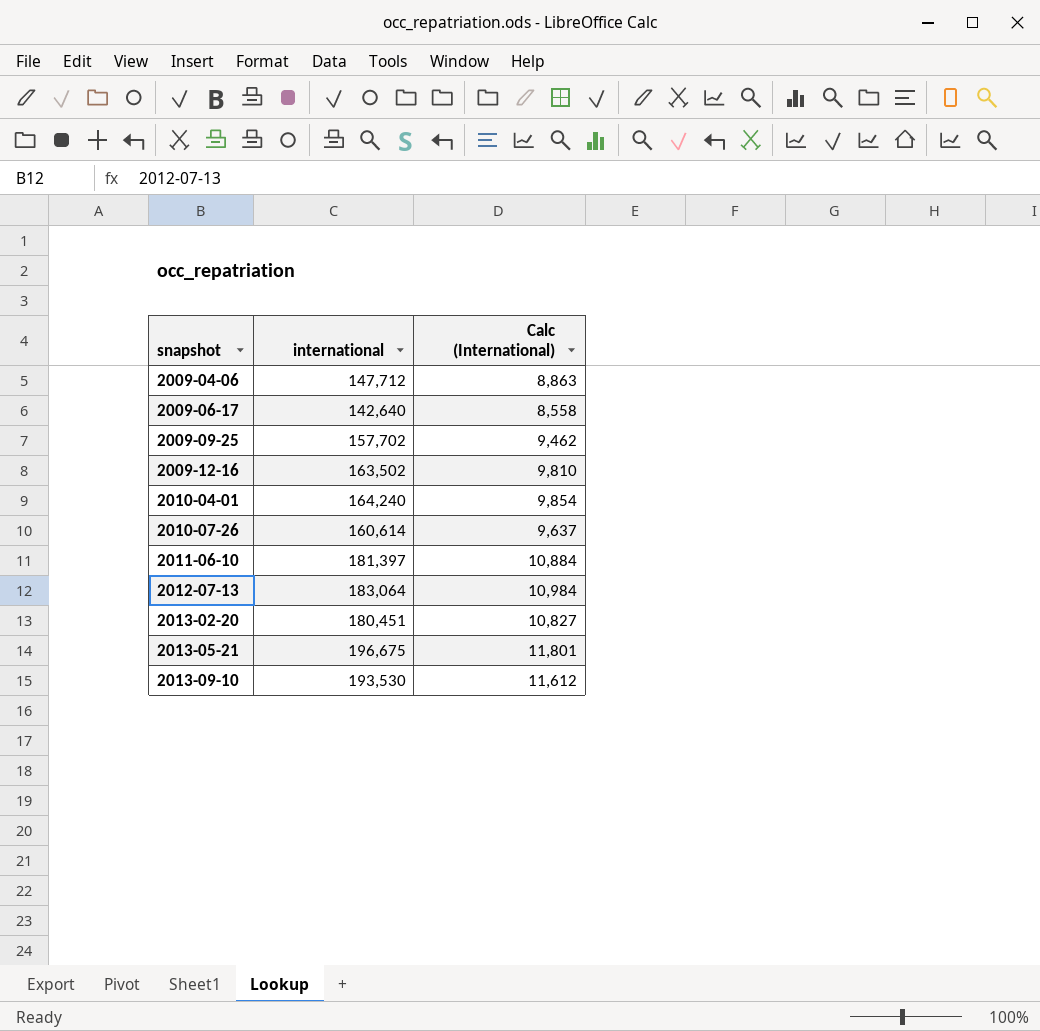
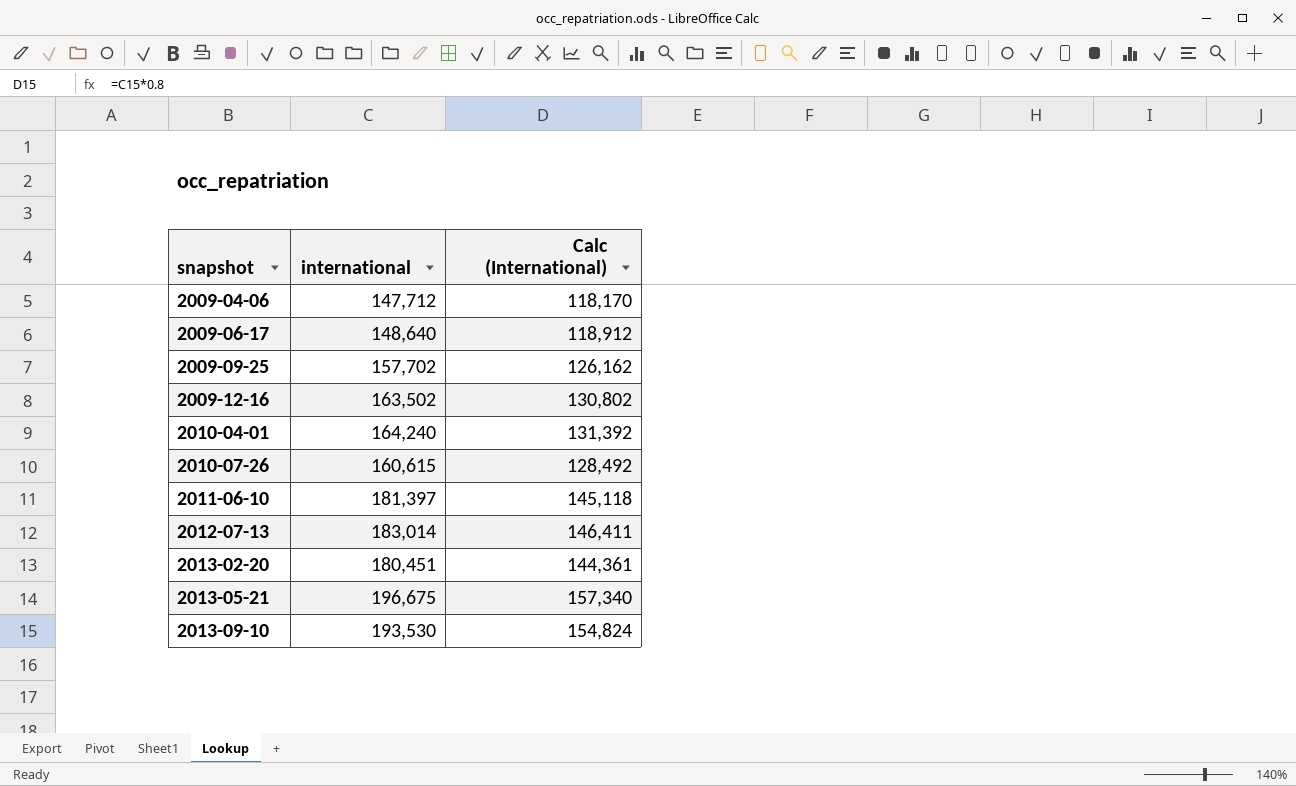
column Calc (International) | formula: [international] * 0.06 -> [international] * 0.8
2009-06-17 | international: 142,640 -> 148,640
2010-07-26 | international: 160,614 -> 160,615
2012-07-13 | international: 183,064 -> 183,014

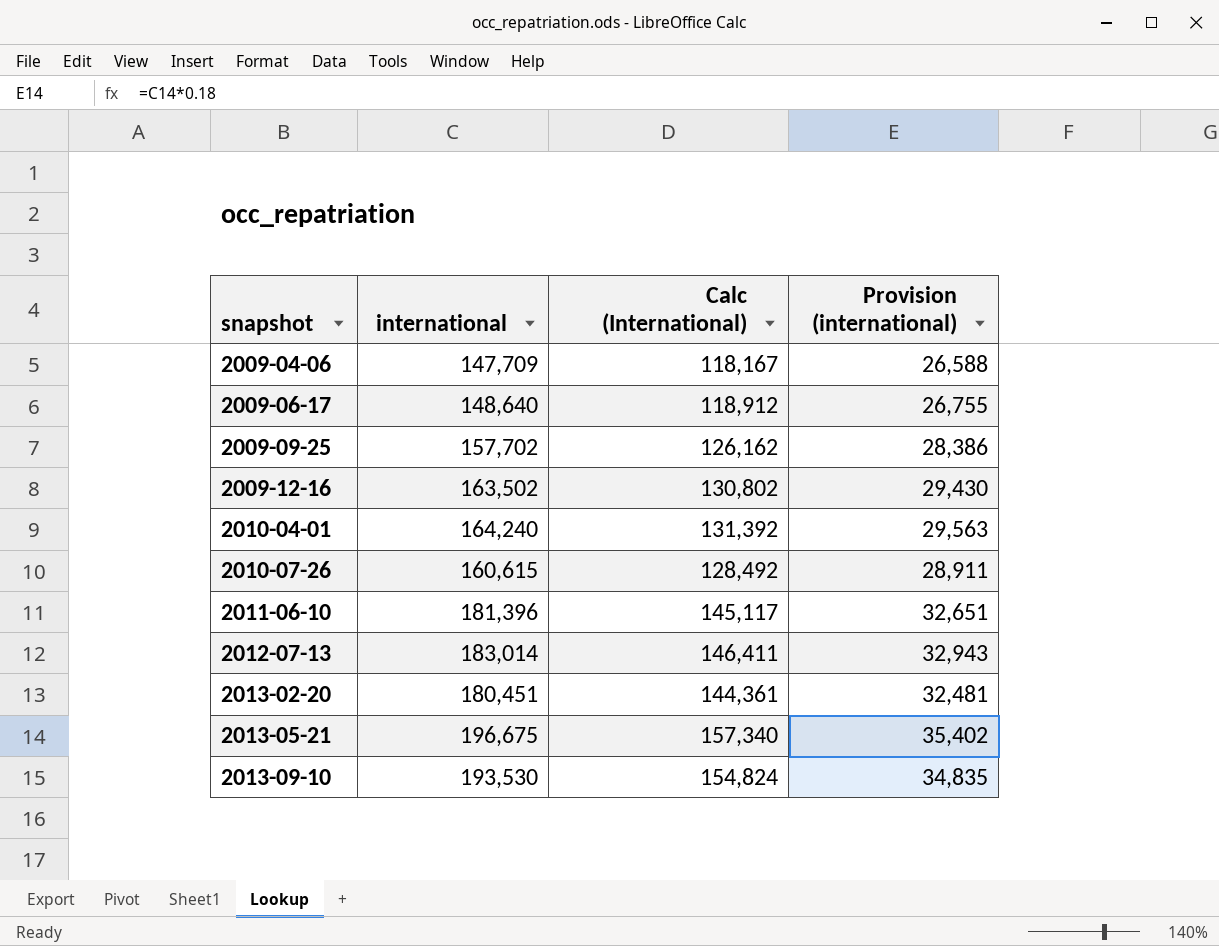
column Provision (international) | formula: none -> [international] * 0.18
2009-04-06 | international: 147,712 -> 147,709
2009-04-06 | Calc (International): 118,170 -> 118,167
2011-06-10 | international: 181,397 -> 181,396
2011-06-10 | Calc (International): 145,118 -> 145,117

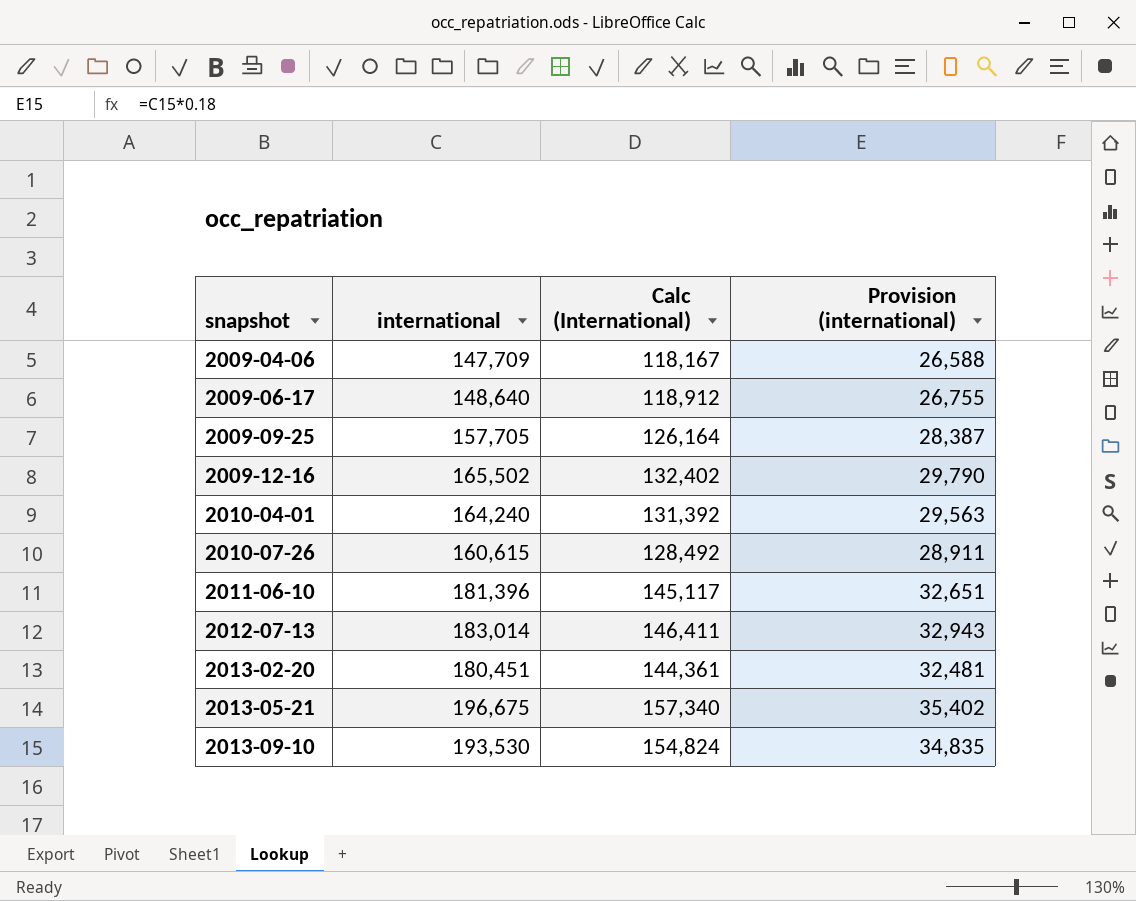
2009-09-25 | international: 157,702 -> 157,705
2009-09-25 | Calc (International): 126,162 -> 126,164
2009-09-25 | Provision (international): 28,386 -> 28,387
2009-12-16 | international: 163,502 -> 165,502
2009-12-16 | Calc (International): 130,802 -> 132,402
2009-12-16 | Provision (international): 29,430 -> 29,790

